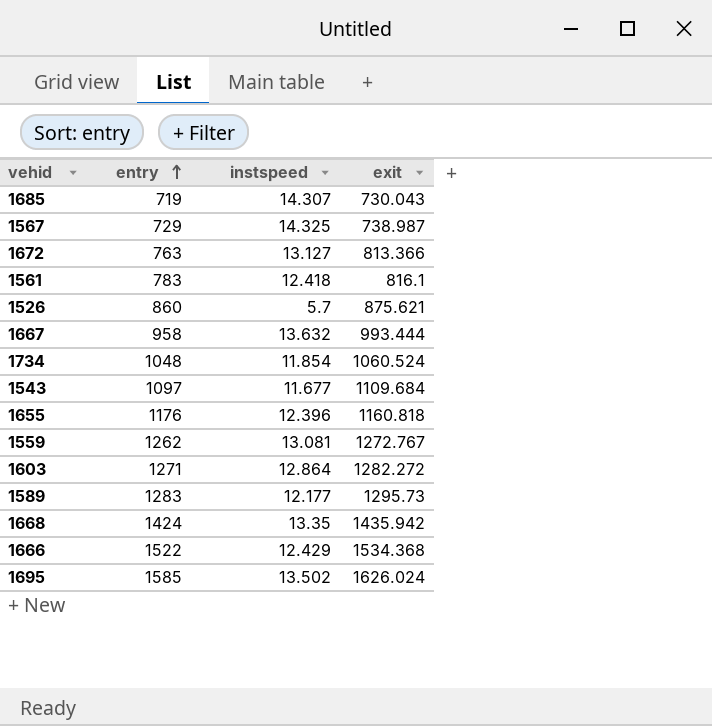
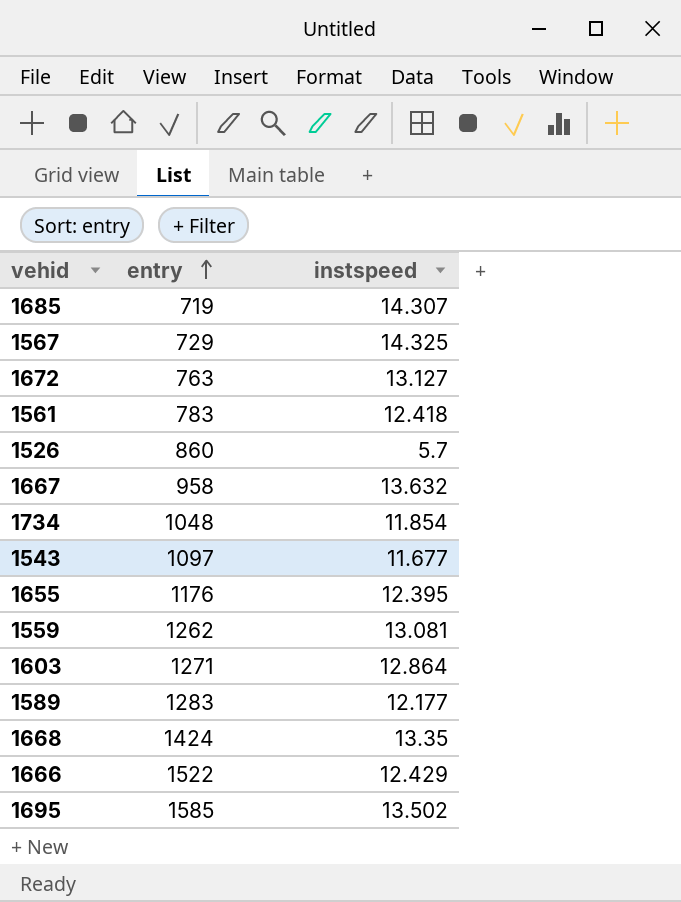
column exit | position: 4 -> none
1655 | instspeed: 12.396 -> 12.395

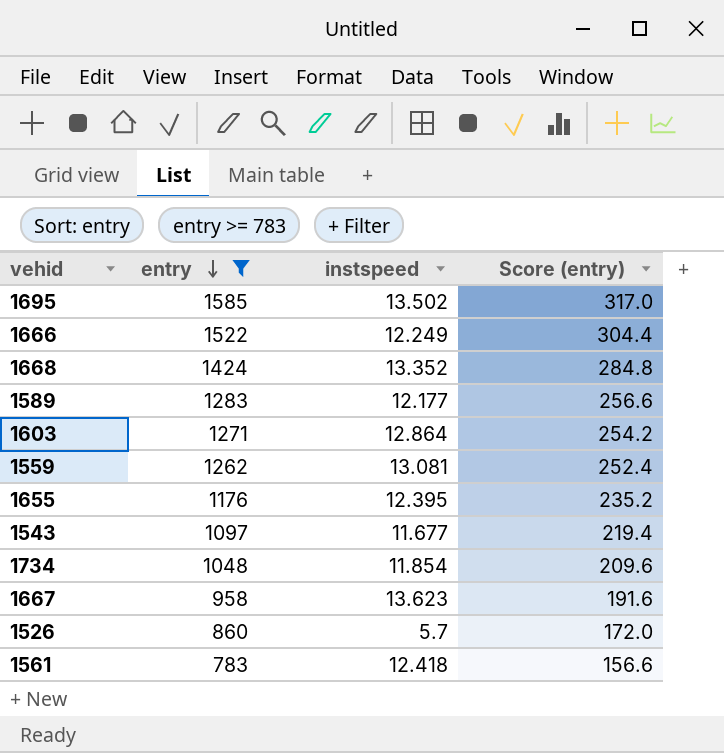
filter: none -> entry >= 783
row order: entry ascending -> entry descending
column Score (entry) | formula: none -> [entry] * 0.2
1666 | instspeed: 12.429 -> 12.249
1668 | instspeed: 13.35 -> 13.352
1667 | instspeed: 13.632 -> 13.623

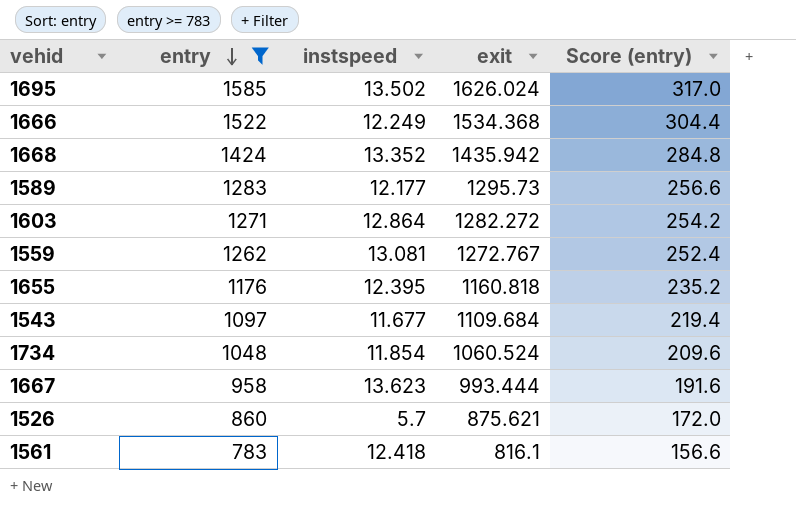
column exit | position: none -> 4

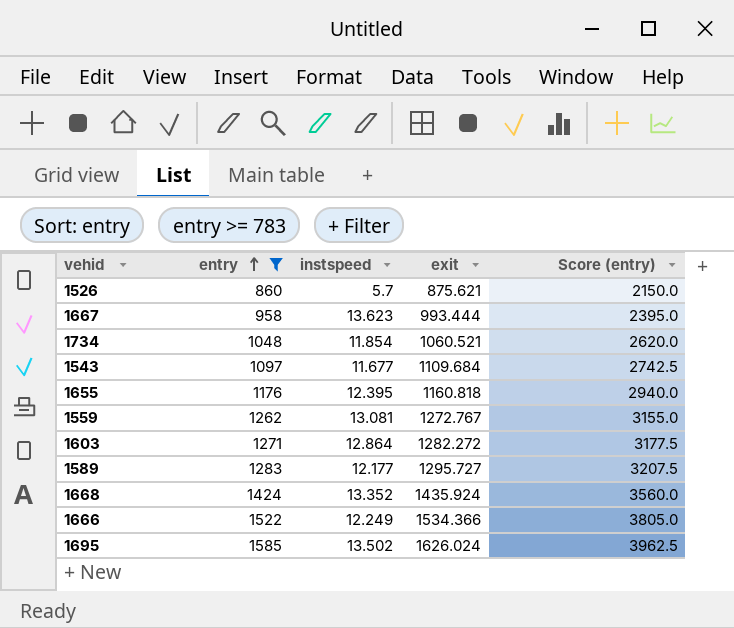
row order: entry descending -> entry ascending
column Score (entry) | formula: [entry] * 0.2 -> [entry] * 2.5
row 1561: 783 | 12.418 | 816.1 | 156.6 -> none
1734 | exit: 1060.524 -> 1060.521
1589 | exit: 1295.73 -> 1295.727
1668 | exit: 1435.942 -> 1435.924
1666 | exit: 1534.368 -> 1534.366

